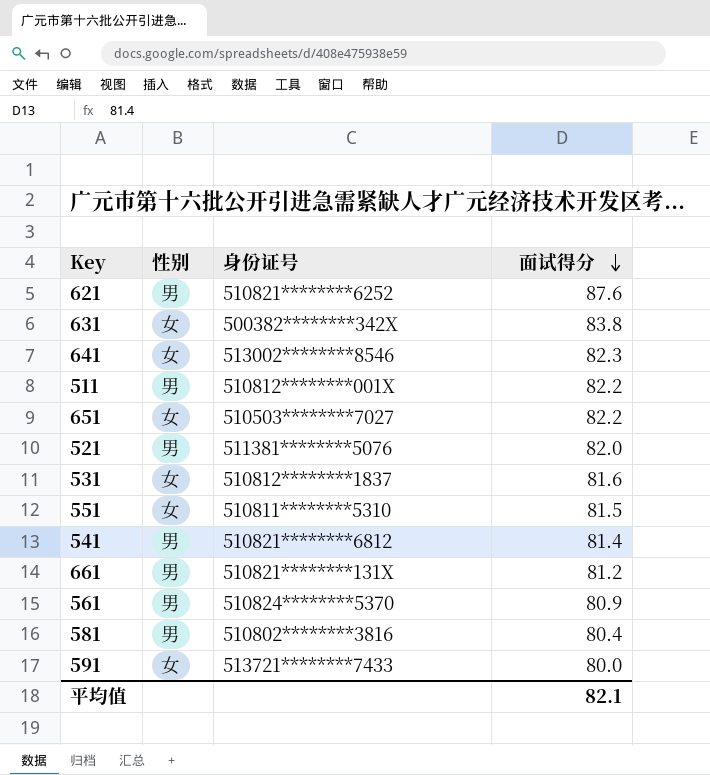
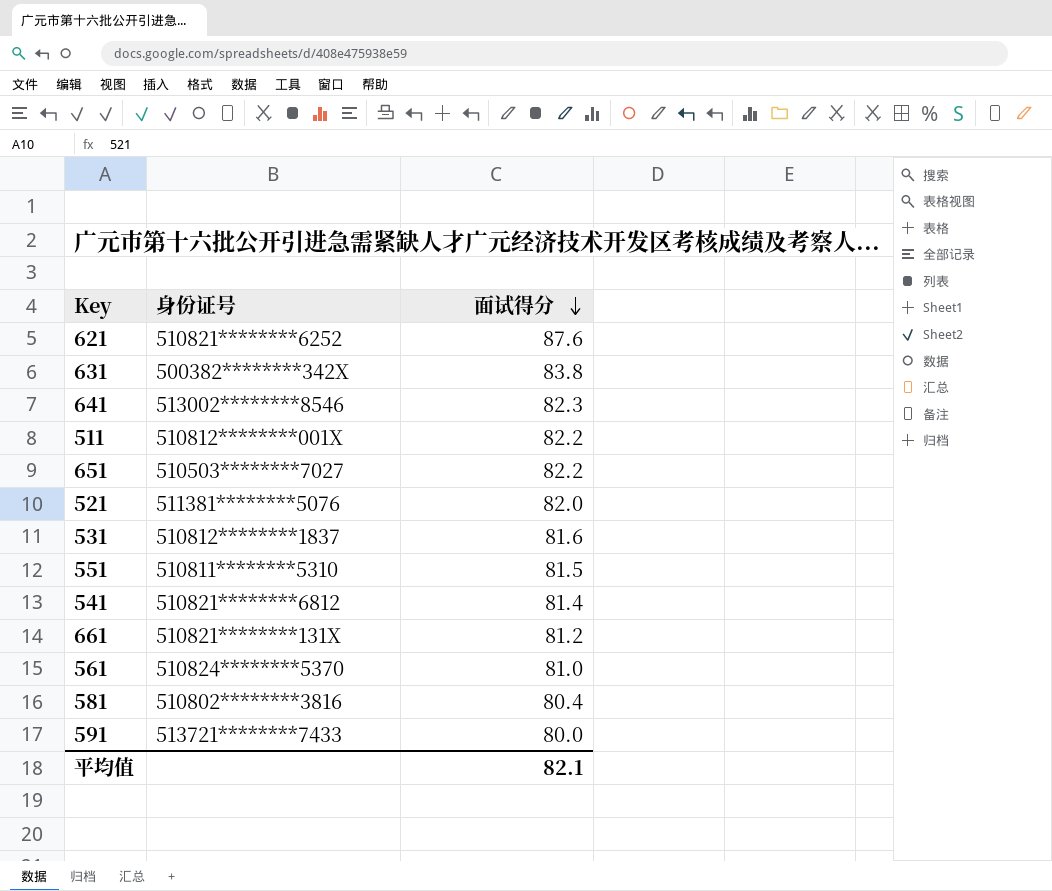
column 性别 | position: 2 -> none
561 | 面试得分: 80.9 -> 81.0

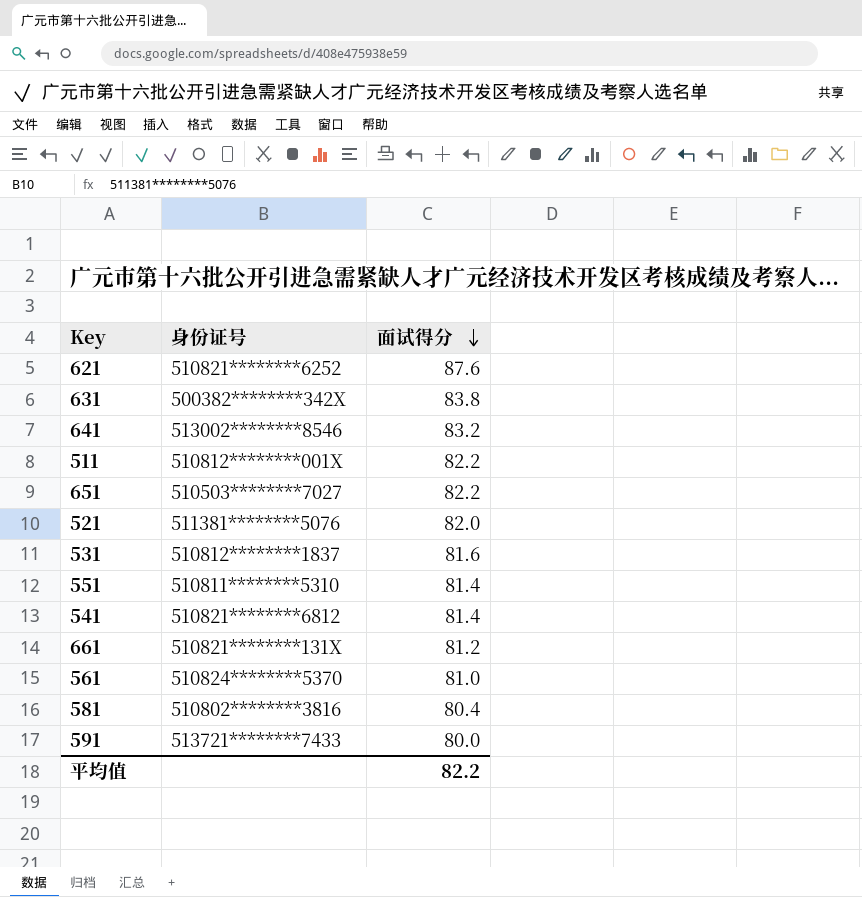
641 | 面试得分: 82.3 -> 83.2
551 | 面试得分: 81.5 -> 81.4
平均值 | 面试得分: 82.1 -> 82.2

